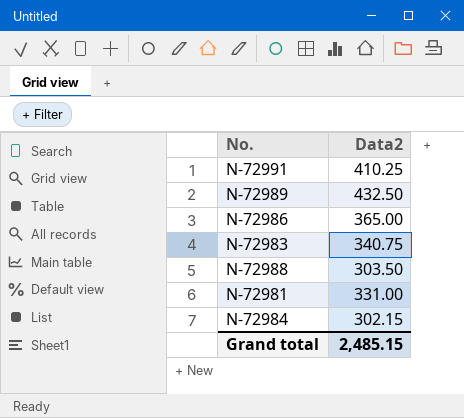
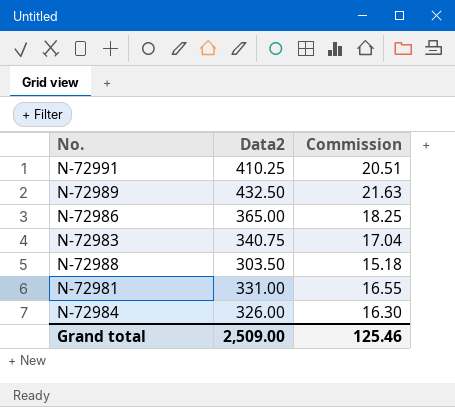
column Commission | formula: none -> [Data2] * 0.05
N-72984 | Data2: 302.15 -> 326.00
Grand total | Data2: 2,485.15 -> 2,509.00

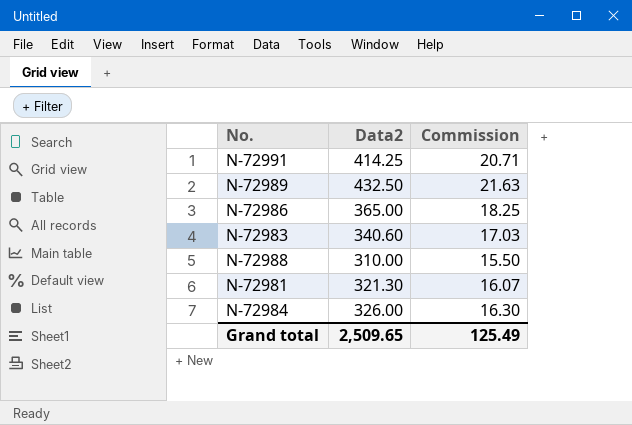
N-72991 | Data2: 410.25 -> 414.25
N-72991 | Commission: 20.51 -> 20.71
N-72983 | Data2: 340.75 -> 340.60
N-72983 | Commission: 17.04 -> 17.03
N-72988 | Data2: 303.50 -> 310.00
N-72988 | Commission: 15.18 -> 15.50
N-72981 | Data2: 331.00 -> 321.30
N-72981 | Commission: 16.55 -> 16.07
Grand total | Data2: 2,509.00 -> 2,509.65
Grand total | Commission: 125.46 -> 125.49

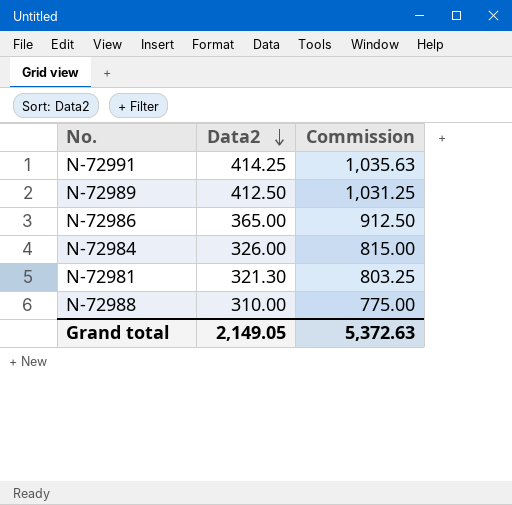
row order: none -> Data2 descending
column Commission | formula: [Data2] * 0.05 -> [Data2] * 2.5
row N-72983: 340.60 | 17.03 -> none
N-72989 | Data2: 432.50 -> 412.50
Grand total | Data2: 2,509.65 -> 2,149.05
Grand total | Commission: 125.49 -> 5,372.63

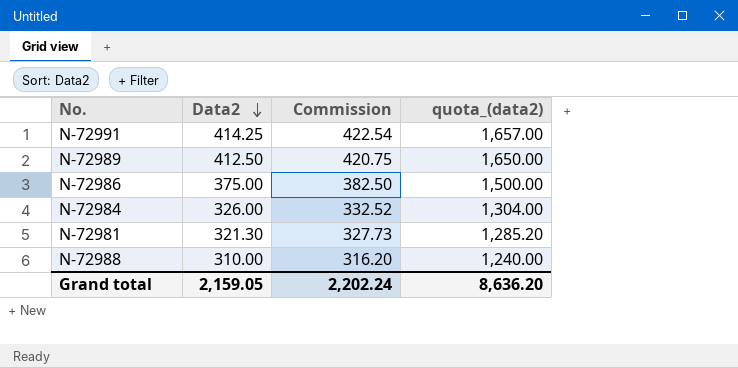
column Commission | formula: [Data2] * 2.5 -> [Data2] * 1.02
column quota_(data2) | formula: none -> [Data2] * 4
N-72986 | Data2: 365.00 -> 375.00
Grand total | Data2: 2,149.05 -> 2,159.05
Grand total | Commission: 5,372.63 -> 2,202.24

